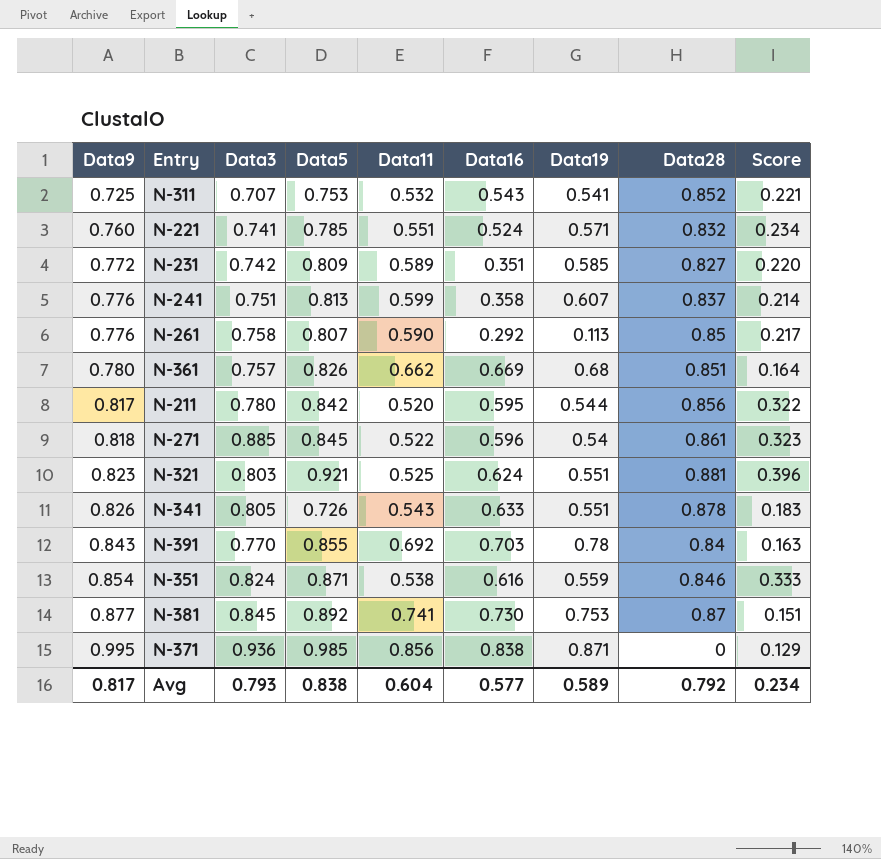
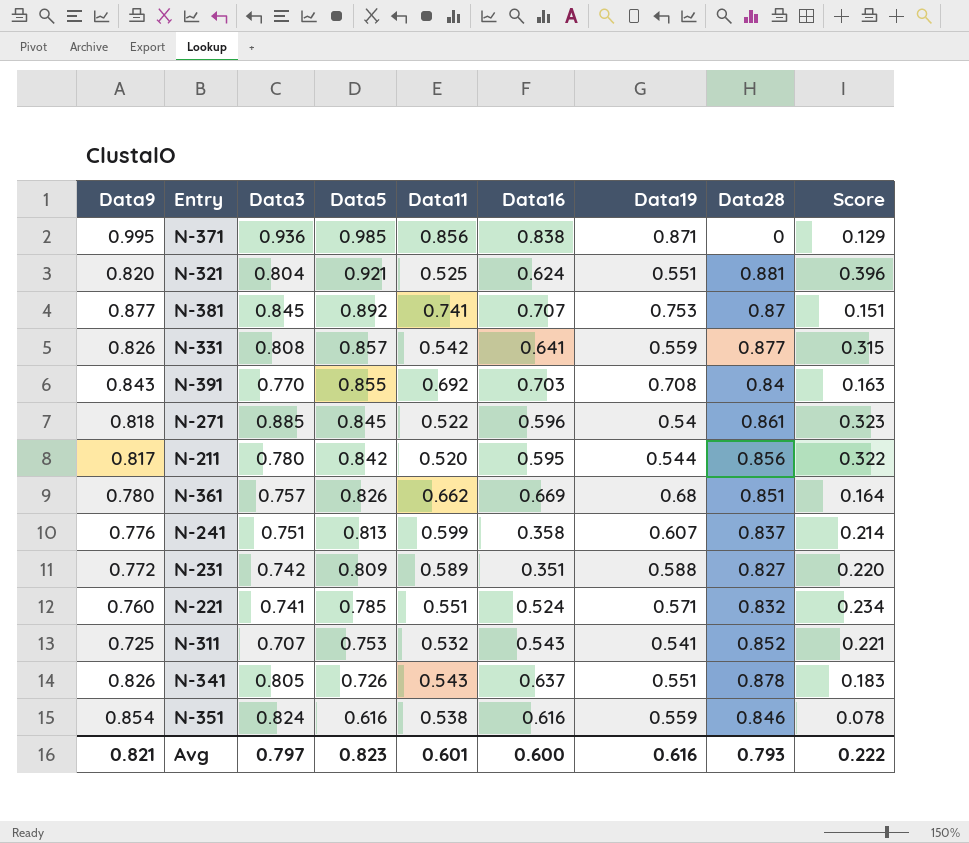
row order: Data9 ascending -> Data5 descending
row N-261: 0.776 | 0.758 | 0.807 | 0.590 | 0.292 | 0.113 | 0.85 | 0.217 -> none
N-321 | Data9: 0.823 -> 0.820
N-321 | Data3: 0.803 -> 0.804
N-381 | Data16: 0.730 -> 0.707
row N-331: none -> 0.826 | 0.808 | 0.857 | 0.542 | 0.641 | 0.559 | 0.877 | 0.315
N-391 | Data19: 0.78 -> 0.708
N-231 | Data19: 0.585 -> 0.588
N-341 | Data16: 0.633 -> 0.637
N-351 | Data5: 0.871 -> 0.616
N-351 | Score: 0.333 -> 0.078
Avg | Data9: 0.817 -> 0.821
Avg | Data3: 0.793 -> 0.797
Avg | Data5: 0.838 -> 0.823
Avg | Data11: 0.604 -> 0.601
Avg | Data16: 0.577 -> 0.600
Avg | Data19: 0.589 -> 0.616
Avg | Data28: 0.792 -> 0.793
Avg | Score: 0.234 -> 0.222

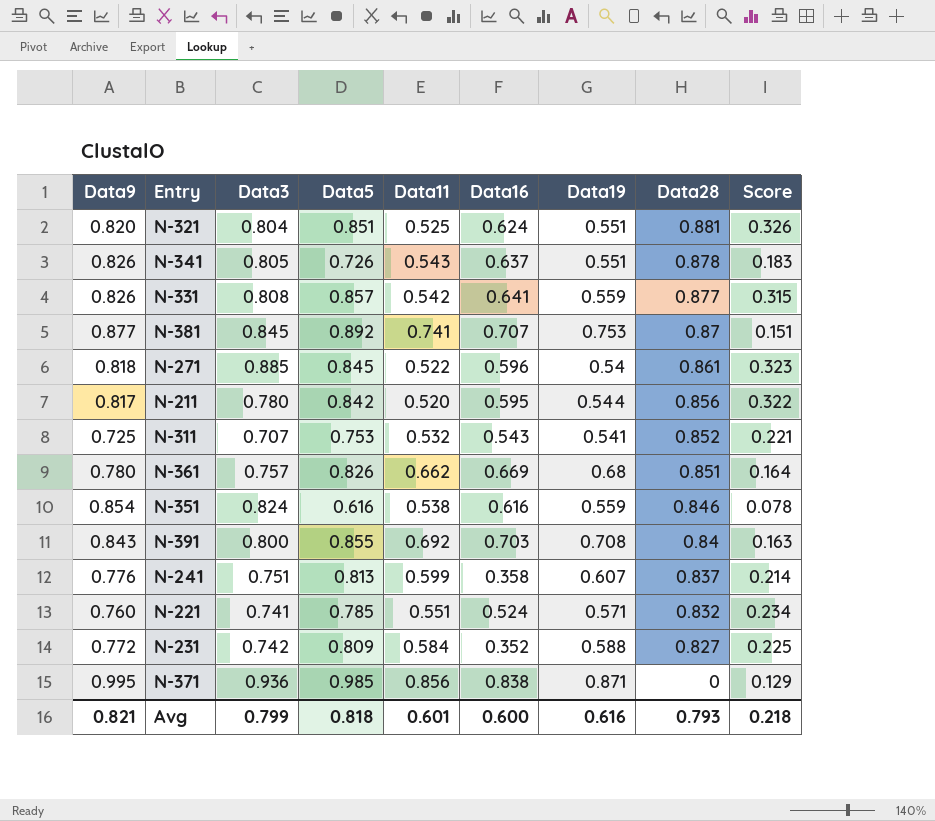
row order: Data5 descending -> Data28 descending
N-321 | Data5: 0.921 -> 0.851
N-321 | Score: 0.396 -> 0.326
N-391 | Data3: 0.770 -> 0.800
N-231 | Data11: 0.589 -> 0.584
N-231 | Data16: 0.351 -> 0.352
N-231 | Score: 0.220 -> 0.225
Avg | Data3: 0.797 -> 0.799
Avg | Data5: 0.823 -> 0.818
Avg | Score: 0.222 -> 0.218

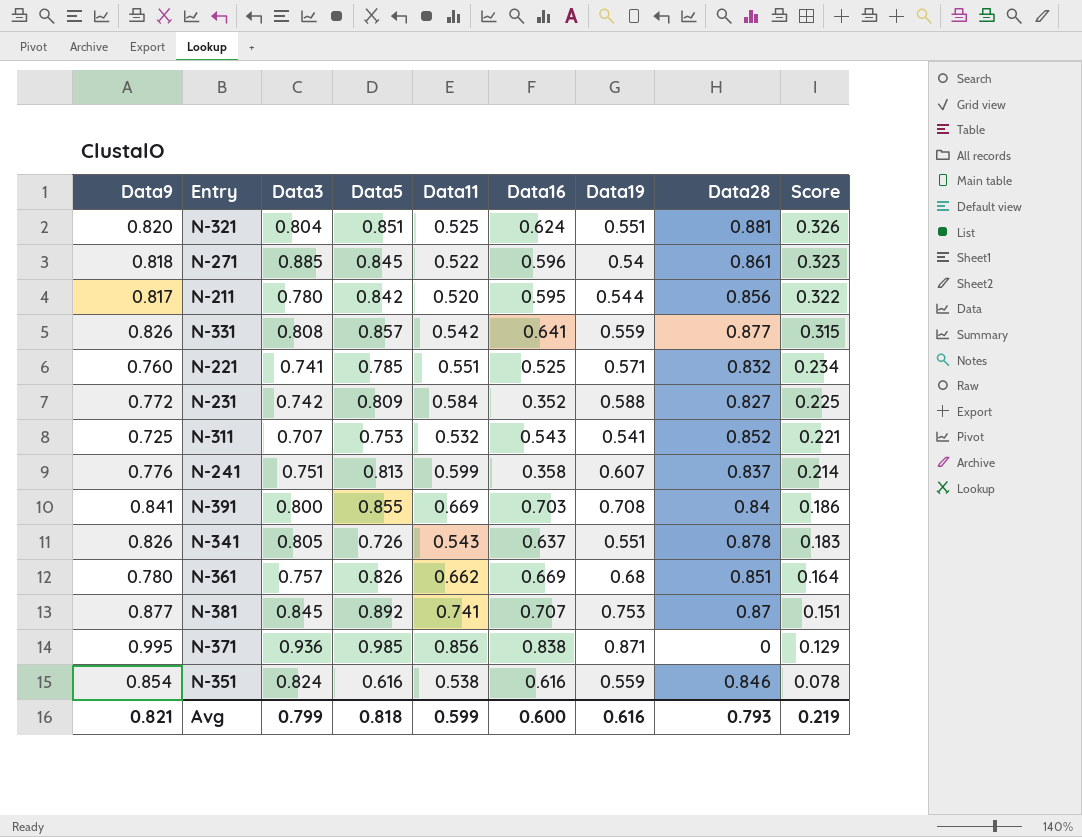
row order: Data28 descending -> Score descending
N-221 | Data16: 0.524 -> 0.525
N-391 | Data9: 0.843 -> 0.841
N-391 | Data11: 0.692 -> 0.669
N-391 | Score: 0.163 -> 0.186
Avg | Data11: 0.601 -> 0.599
Avg | Score: 0.218 -> 0.219

